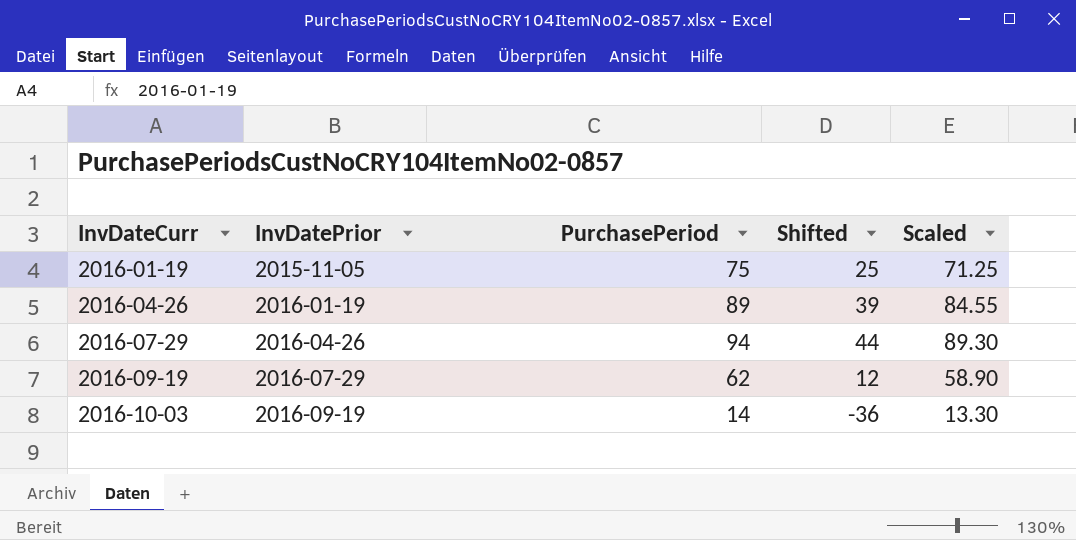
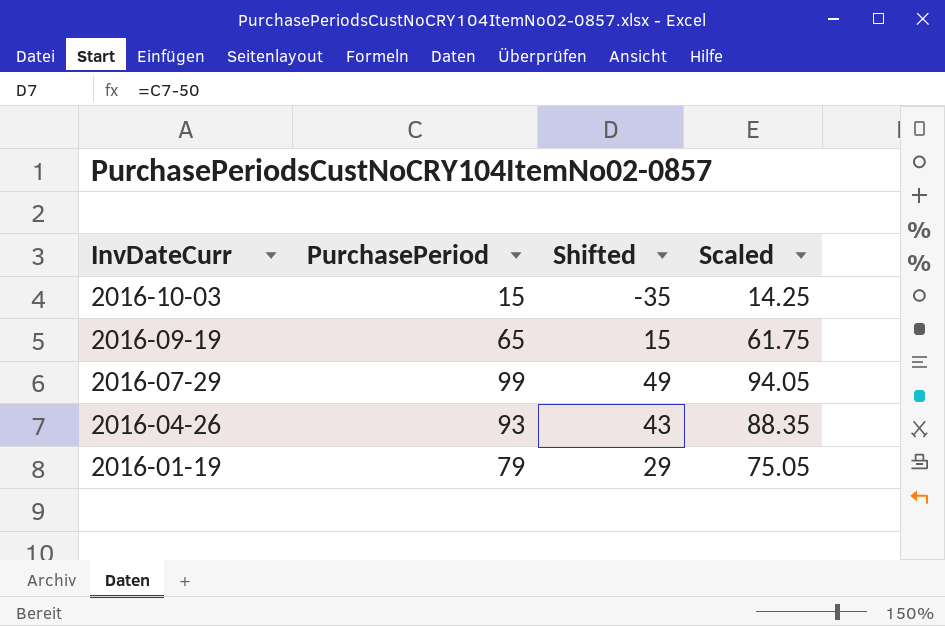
row order: InvDateCurr ascending -> InvDateCurr descending
column InvDatePrior | position: 2 -> none
2016-10-03 | PurchasePeriod: 14 -> 15
2016-10-03 | Shifted: -36 -> -35
2016-10-03 | Scaled: 13.30 -> 14.25
2016-09-19 | PurchasePeriod: 62 -> 65
2016-09-19 | Shifted: 12 -> 15
2016-09-19 | Scaled: 58.90 -> 61.75
2016-07-29 | PurchasePeriod: 94 -> 99
2016-07-29 | Shifted: 44 -> 49
2016-07-29 | Scaled: 89.30 -> 94.05
2016-04-26 | PurchasePeriod: 89 -> 93
2016-04-26 | Shifted: 39 -> 43
2016-04-26 | Scaled: 84.55 -> 88.35
2016-01-19 | PurchasePeriod: 75 -> 79
2016-01-19 | Shifted: 25 -> 29
2016-01-19 | Scaled: 71.25 -> 75.05

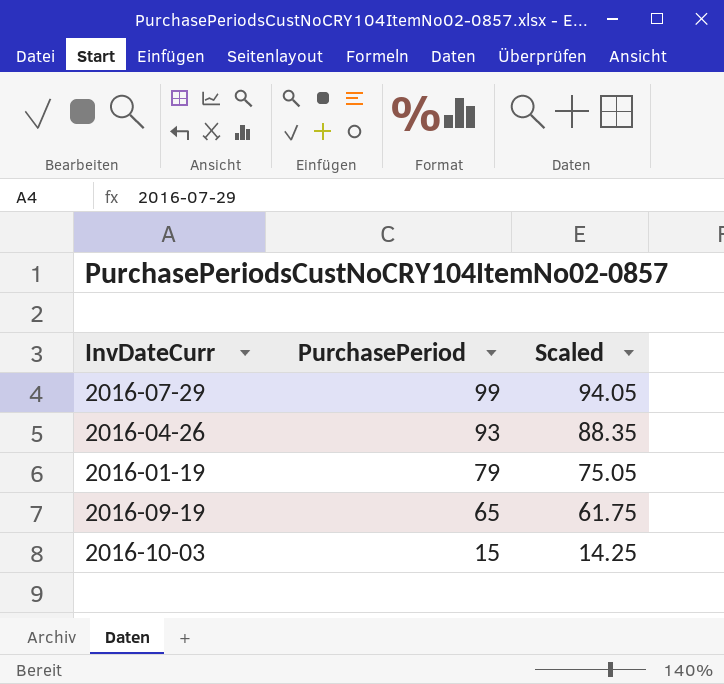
row order: InvDateCurr descending -> PurchasePeriod descending
column Shifted | formula: [PurchasePeriod] - 50 -> none

